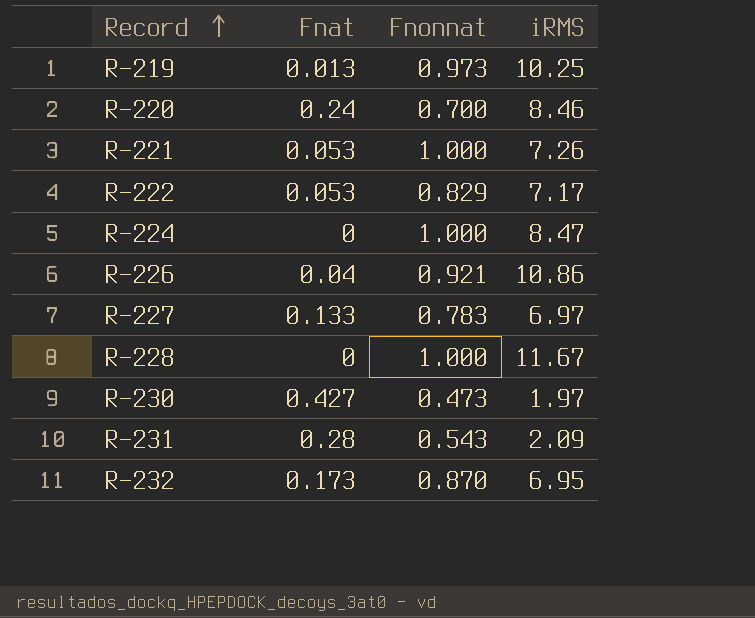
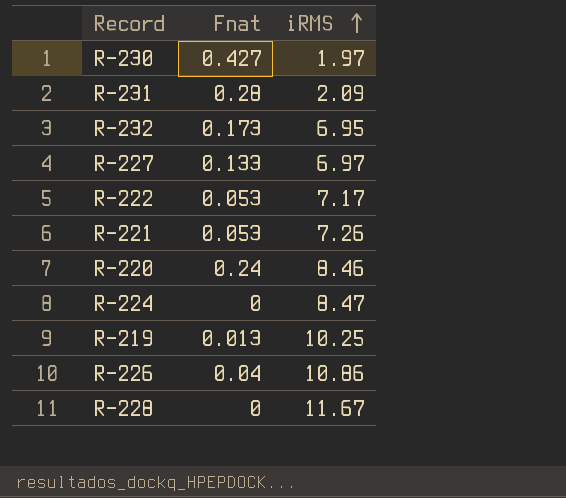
row order: Record ascending -> iRMS ascending
column Fnonnat | position: 3 -> none

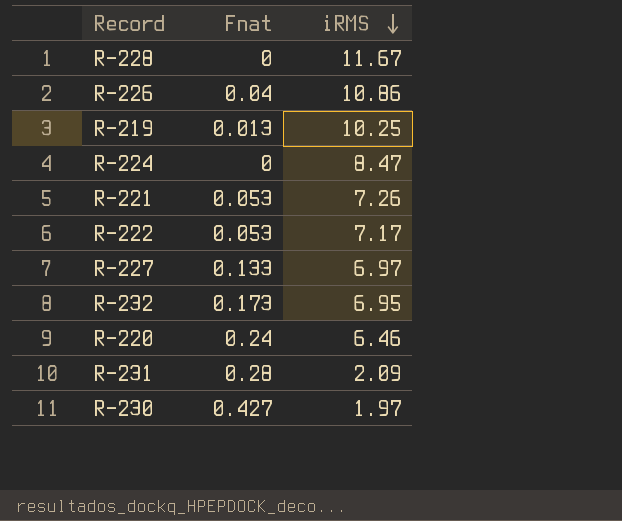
row order: iRMS ascending -> iRMS descending
R-220 | iRMS: 8.46 -> 6.46

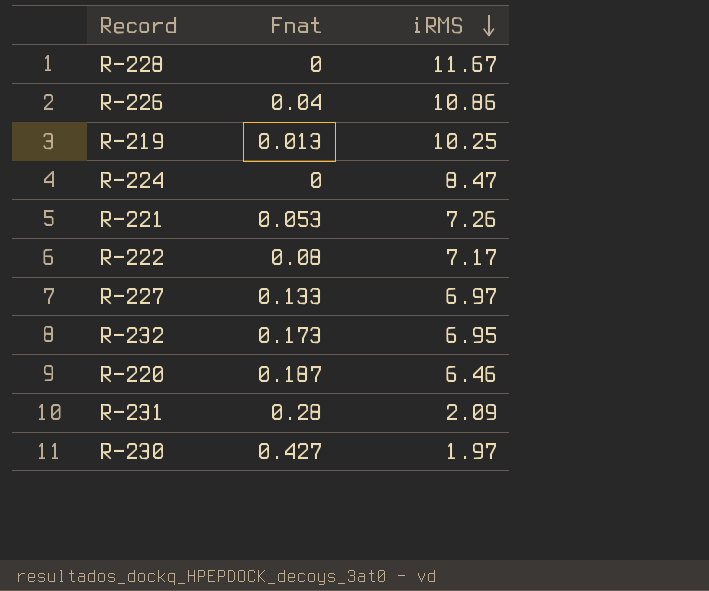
R-222 | Fnat: 0.053 -> 0.08
R-220 | Fnat: 0.24 -> 0.187

